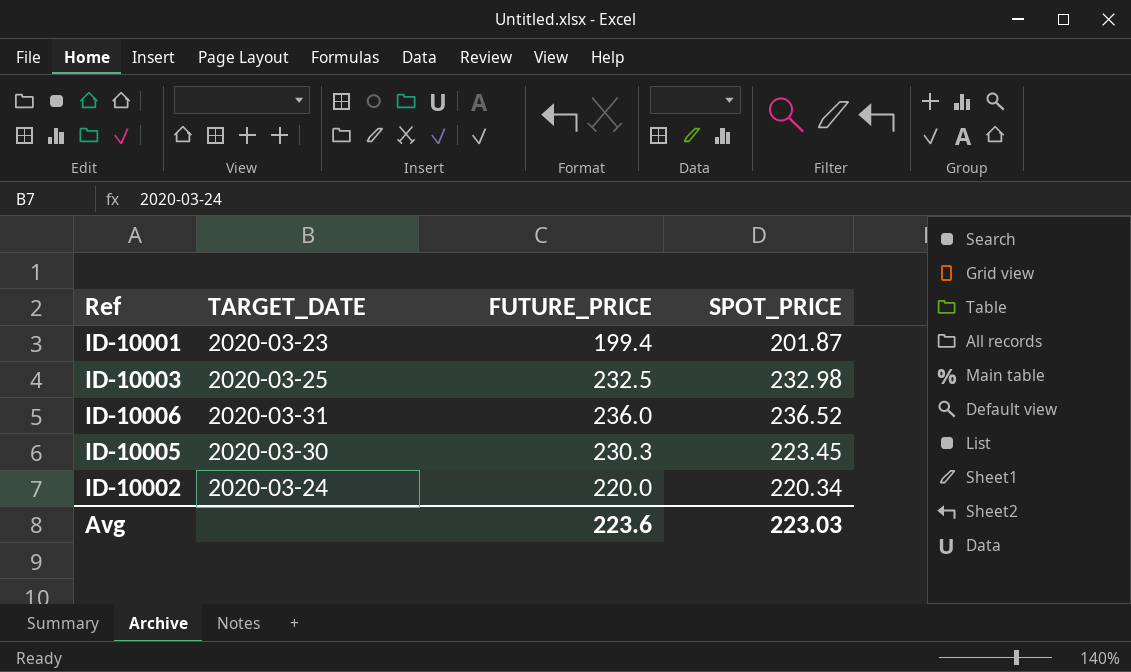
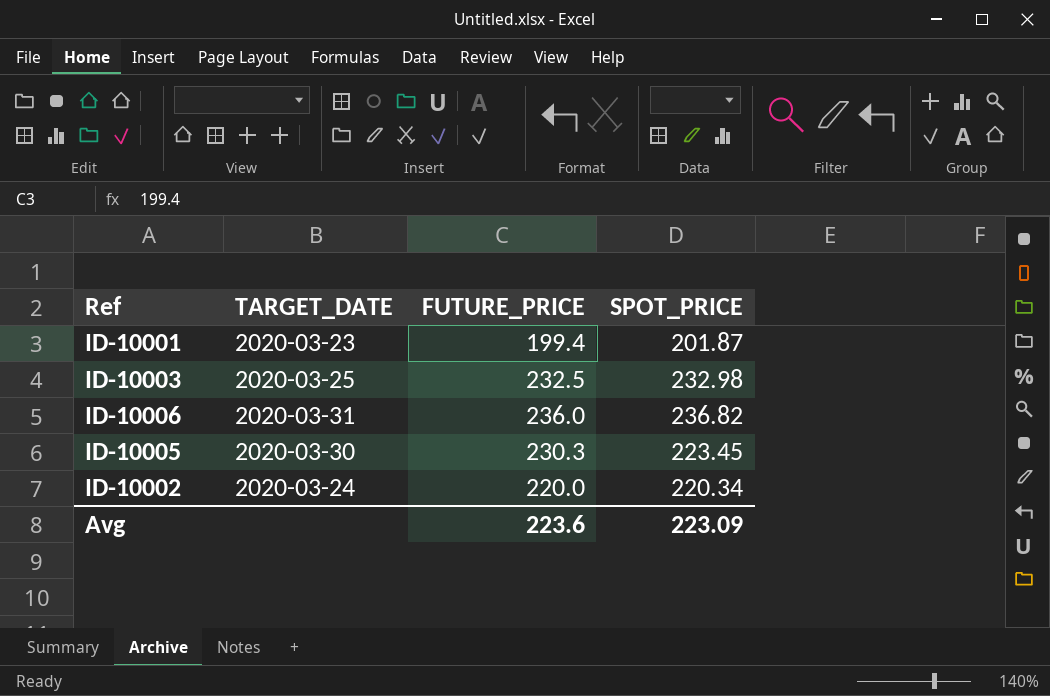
ID-10006 | SPOT_PRICE: 236.52 -> 236.82
Avg | SPOT_PRICE: 223.03 -> 223.09

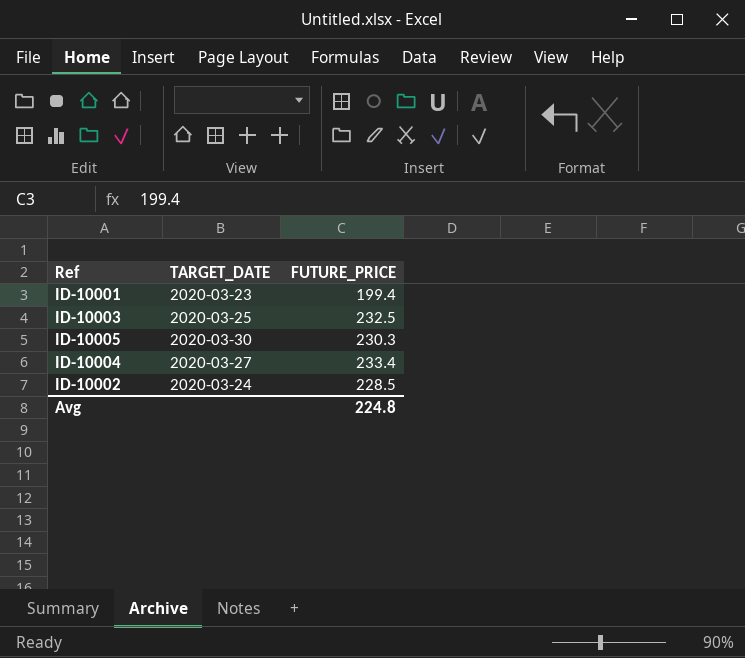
column SPOT_PRICE | position: 4 -> none
row ID-10006: 2020-03-31 | 236.0 | 236.82 -> none
row ID-10004: none -> 2020-03-27 | 233.4
ID-10002 | FUTURE_PRICE: 220.0 -> 228.5
Avg | FUTURE_PRICE: 223.6 -> 224.8

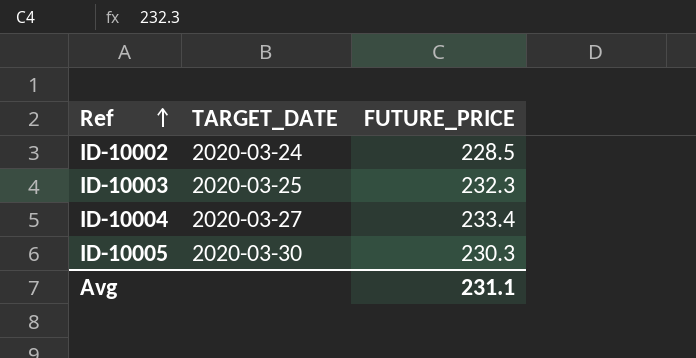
row order: none -> Ref ascending
row ID-10001: 2020-03-23 | 199.4 -> none
ID-10003 | FUTURE_PRICE: 232.5 -> 232.3
Avg | FUTURE_PRICE: 224.8 -> 231.1

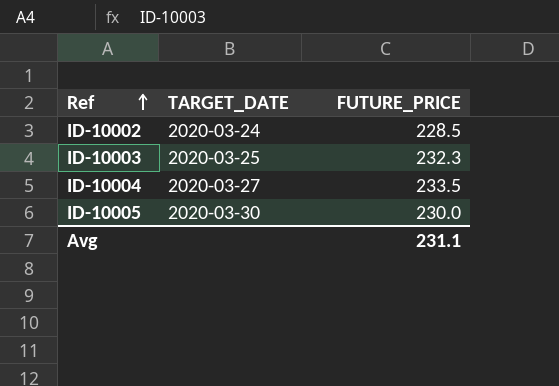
ID-10004 | FUTURE_PRICE: 233.4 -> 233.5
ID-10005 | FUTURE_PRICE: 230.3 -> 230.0

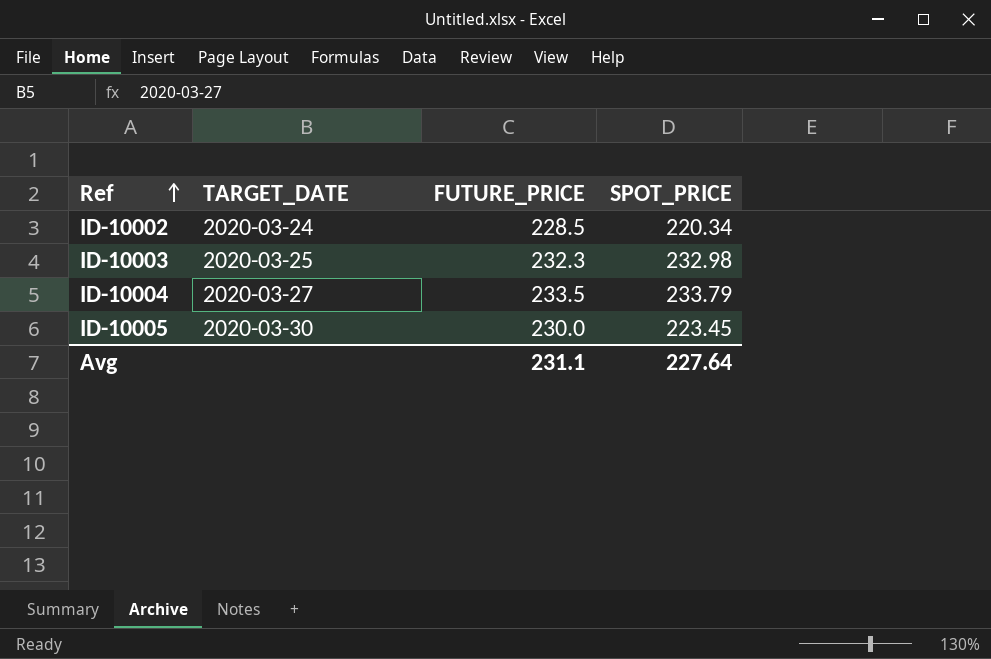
column SPOT_PRICE | position: none -> 4

